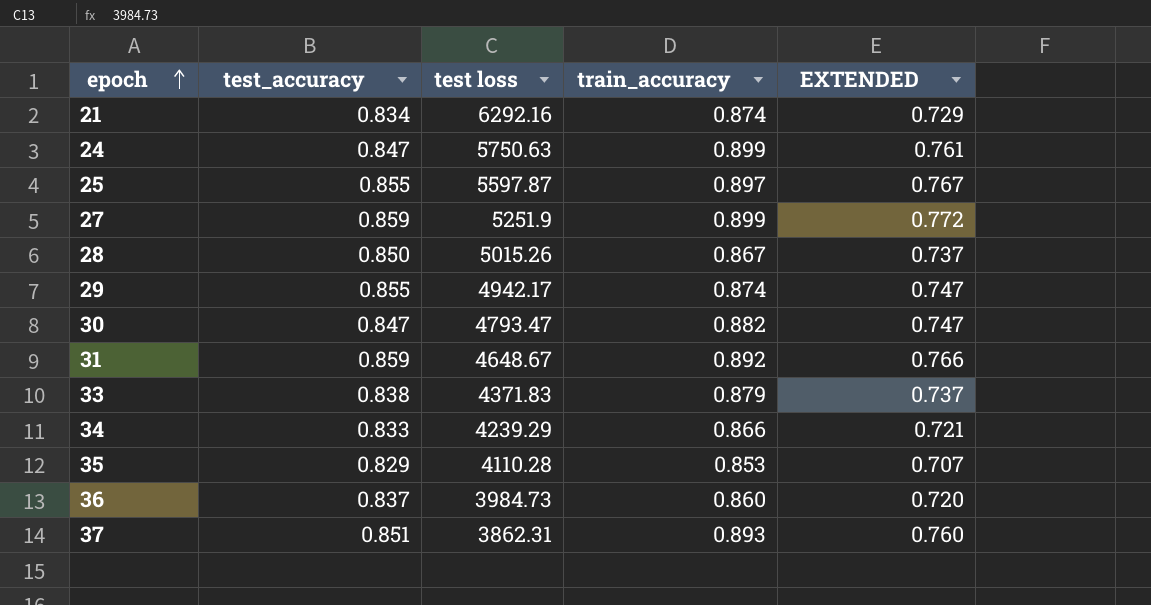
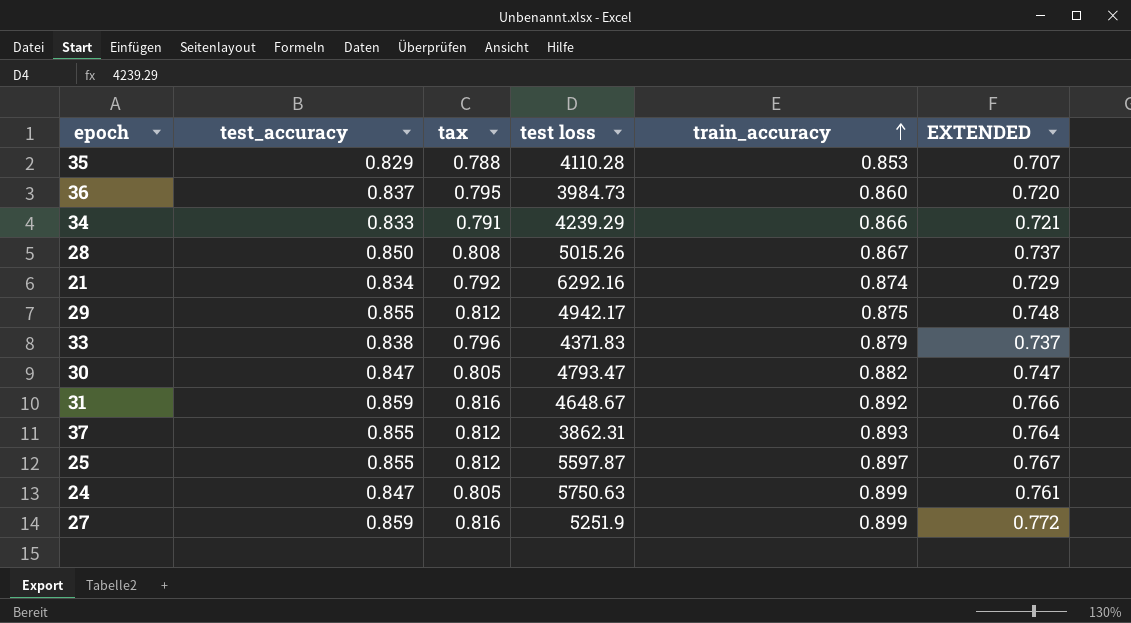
row order: epoch ascending -> train_accuracy ascending
column tax | formula: none -> [test_accuracy] * 0.95
29 | train_accuracy: 0.874 -> 0.875
29 | EXTENDED: 0.747 -> 0.748
37 | test_accuracy: 0.851 -> 0.855
37 | EXTENDED: 0.760 -> 0.764

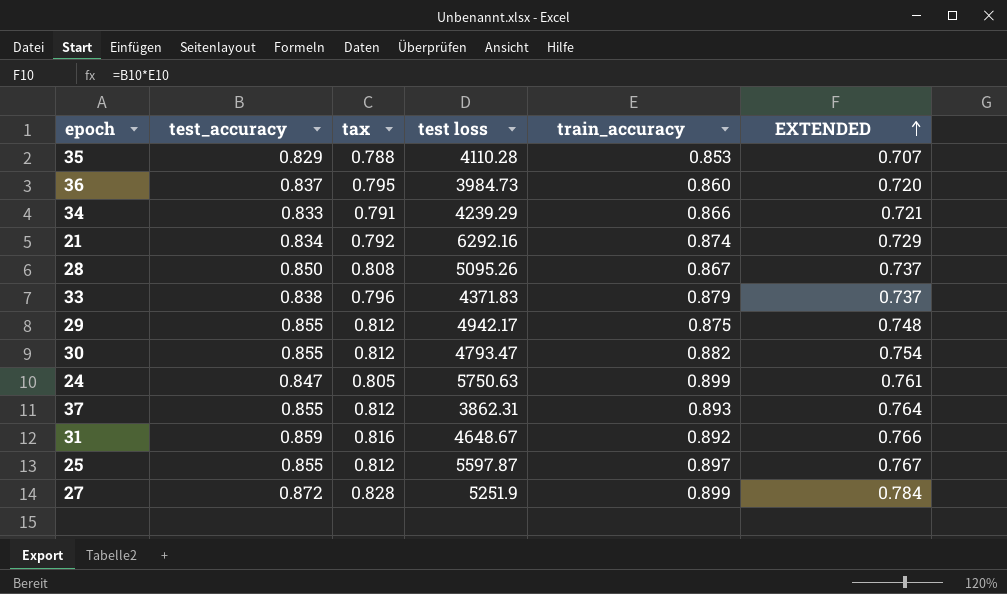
row order: train_accuracy ascending -> EXTENDED ascending
28 | test loss: 5015.26 -> 5095.26
30 | test_accuracy: 0.847 -> 0.855
30 | tax: 0.805 -> 0.812
30 | EXTENDED: 0.747 -> 0.754
27 | test_accuracy: 0.859 -> 0.872
27 | tax: 0.816 -> 0.828
27 | EXTENDED: 0.772 -> 0.784

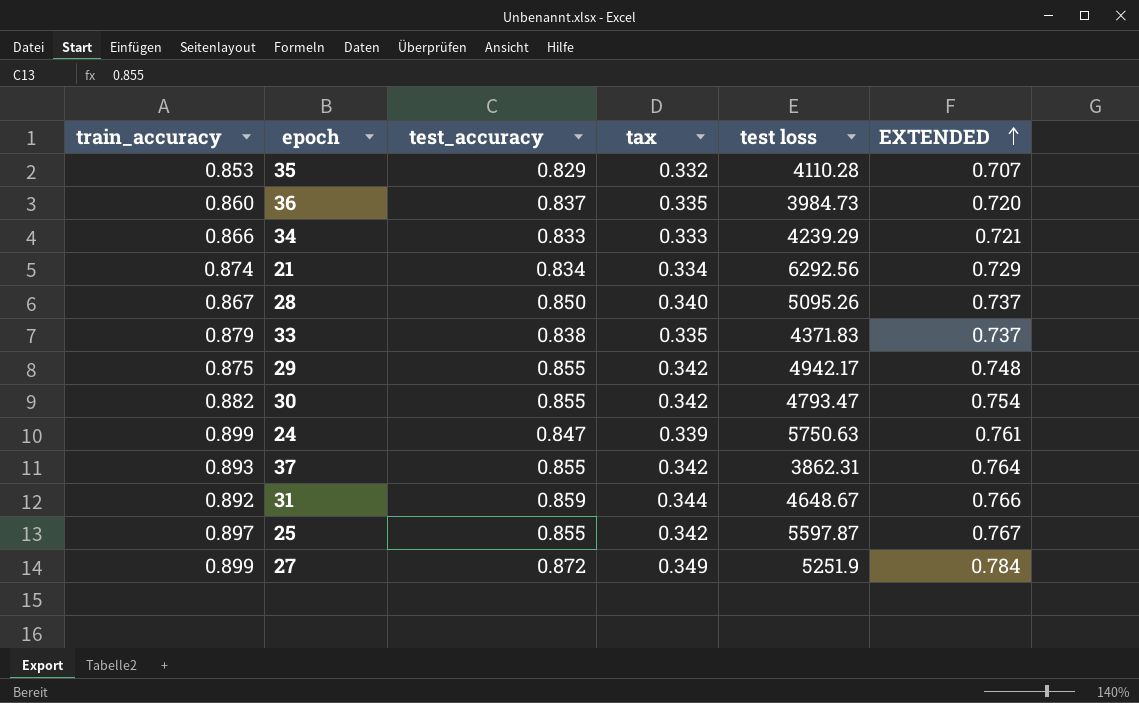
column train_accuracy | position: 5 -> 1
column tax | formula: [test_accuracy] * 0.95 -> [test_accuracy] * 0.4
21 | test loss: 6292.16 -> 6292.56

